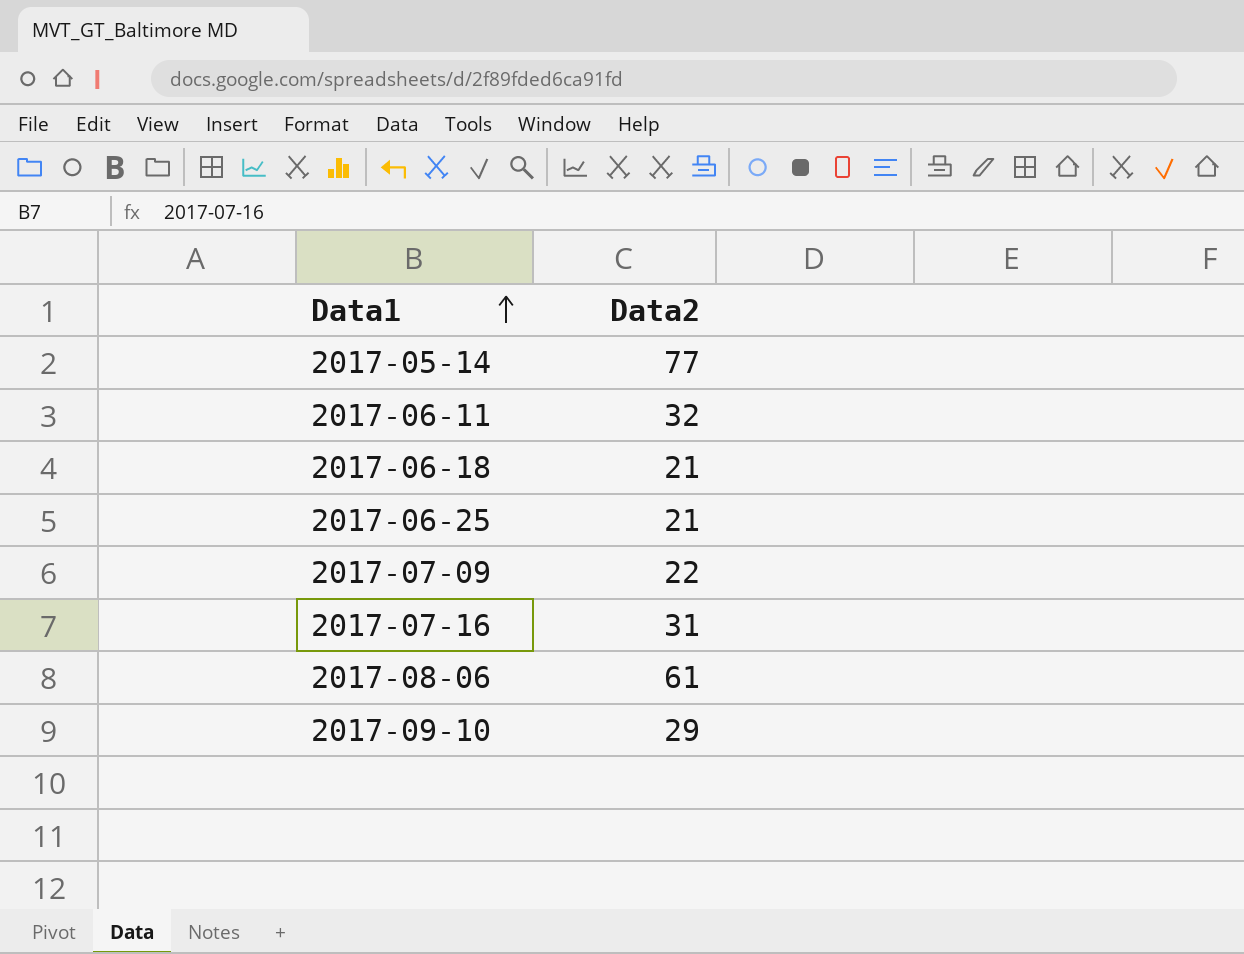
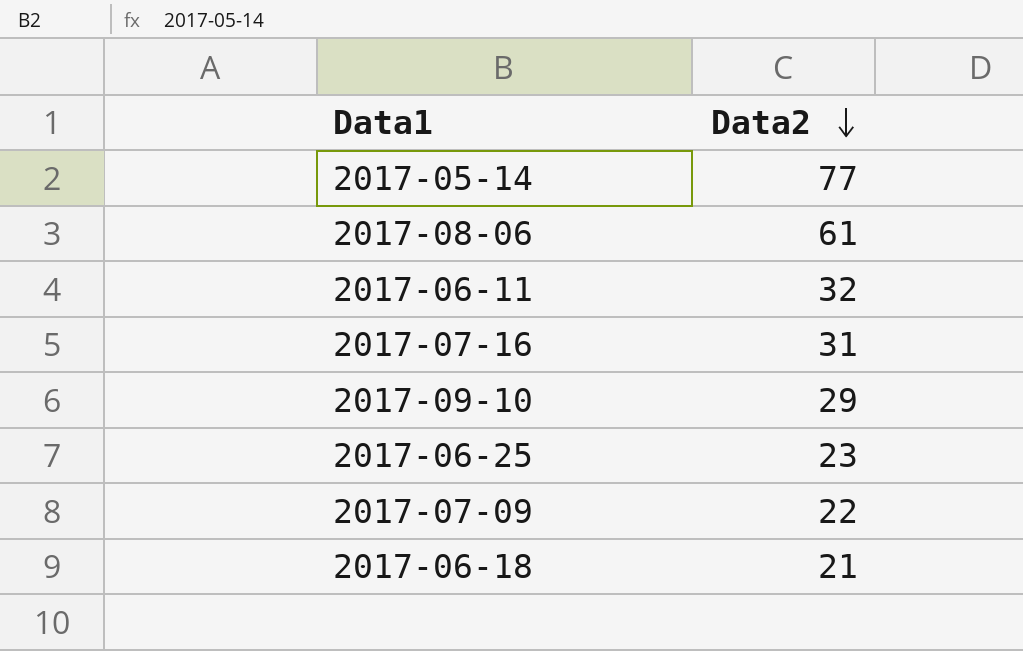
row order: Data1 ascending -> Data2 descending
2017-06-25 | Data2: 21 -> 23

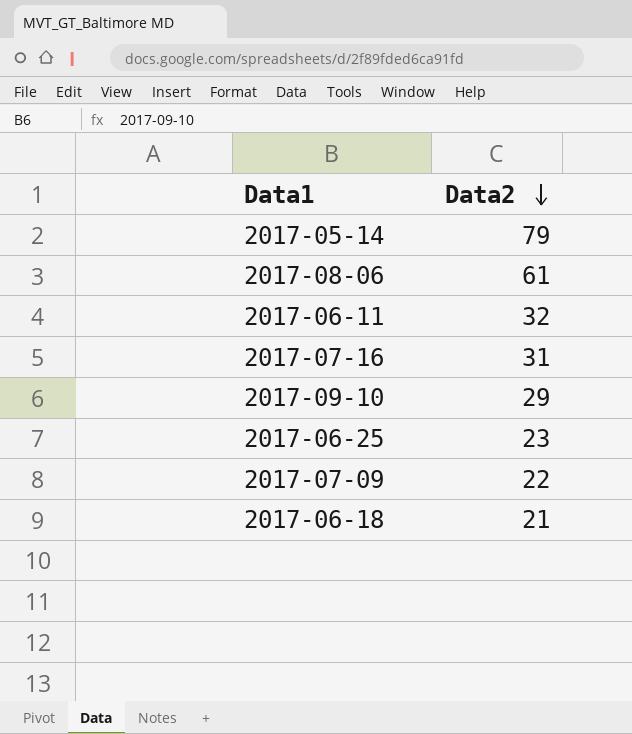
2017-05-14 | Data2: 77 -> 79

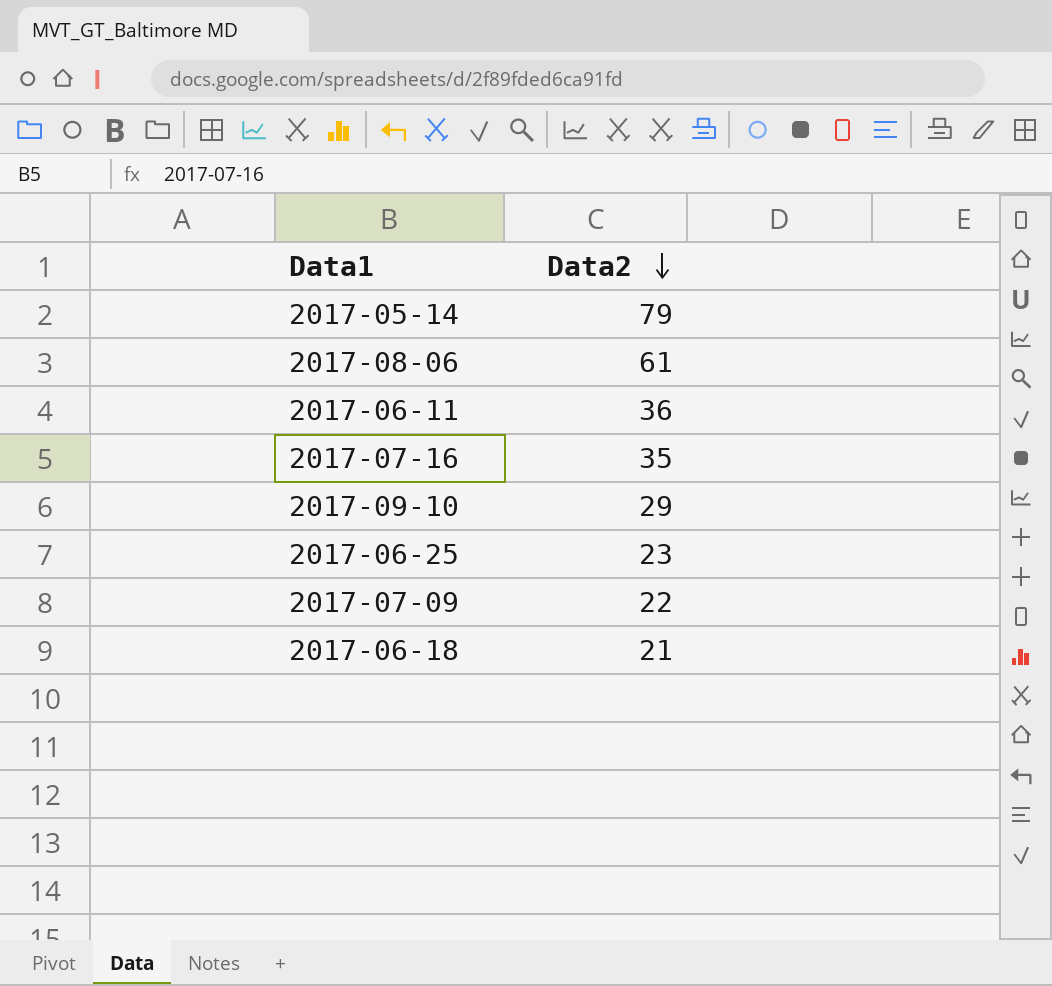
2017-06-11 | Data2: 32 -> 36
2017-07-16 | Data2: 31 -> 35

